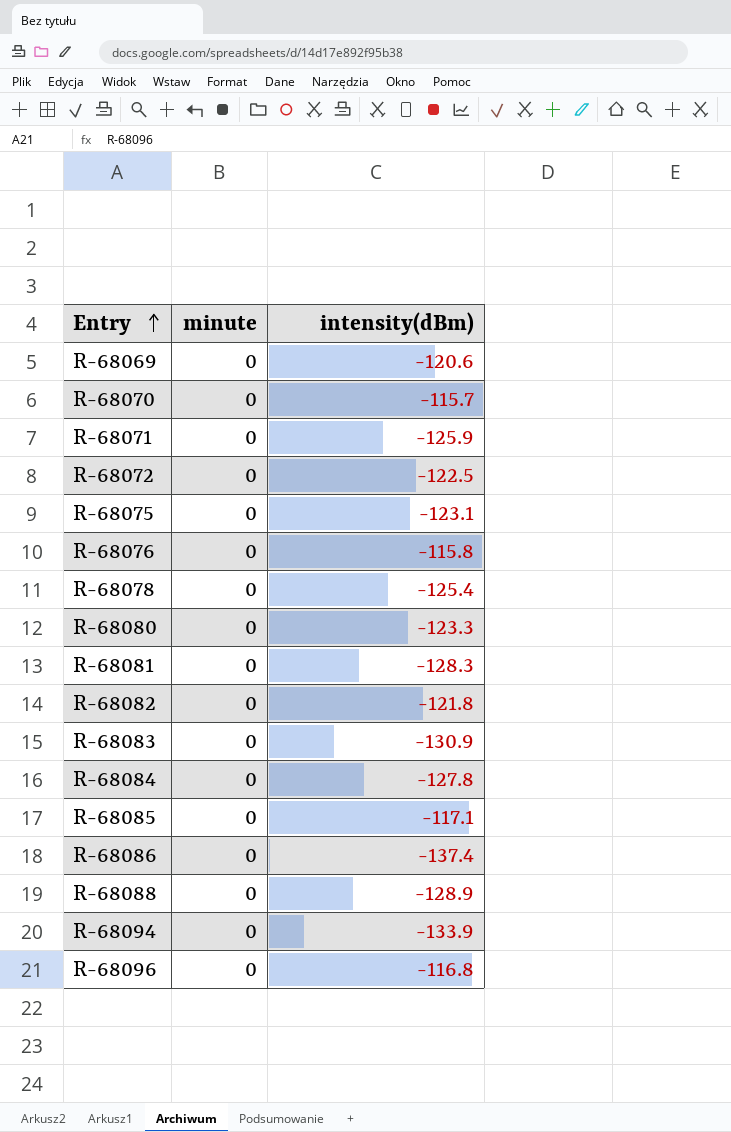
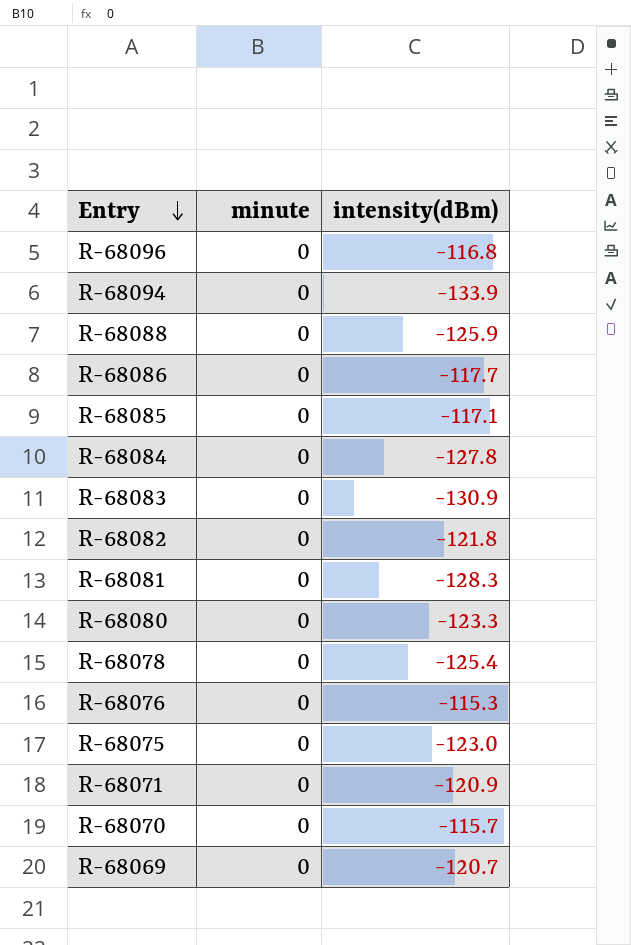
row order: Entry ascending -> Entry descending
row R-68072: 0 | -122.5 -> none
R-68088 | intensity(dBm): -128.9 -> -125.9
R-68086 | intensity(dBm): -137.4 -> -117.7
R-68076 | intensity(dBm): -115.8 -> -115.3
R-68075 | intensity(dBm): -123.1 -> -123.0
R-68071 | intensity(dBm): -125.9 -> -120.9
R-68069 | intensity(dBm): -120.6 -> -120.7

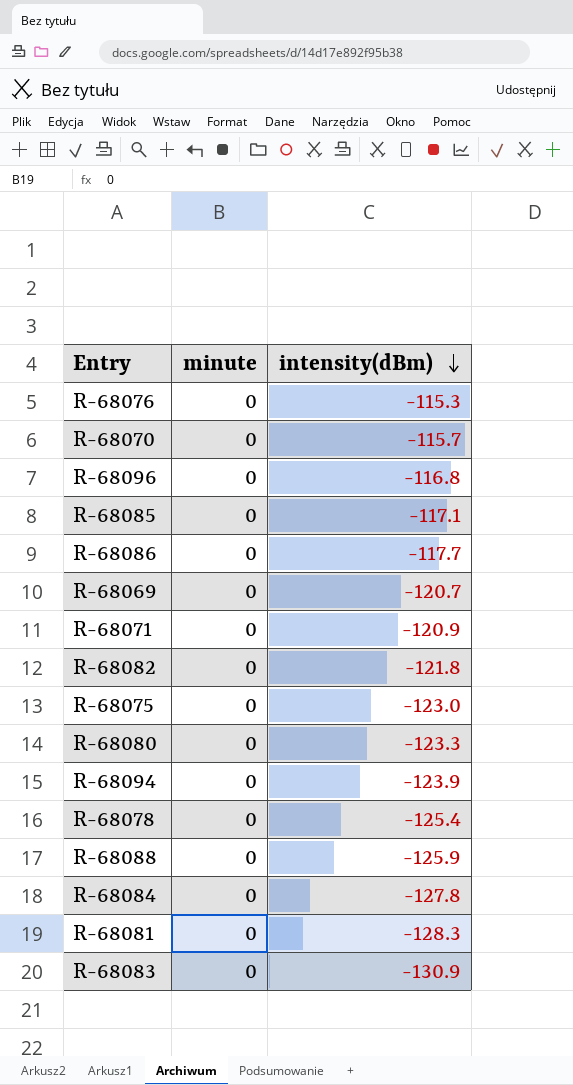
row order: Entry descending -> intensity(dBm) descending
R-68094 | intensity(dBm): -133.9 -> -123.9

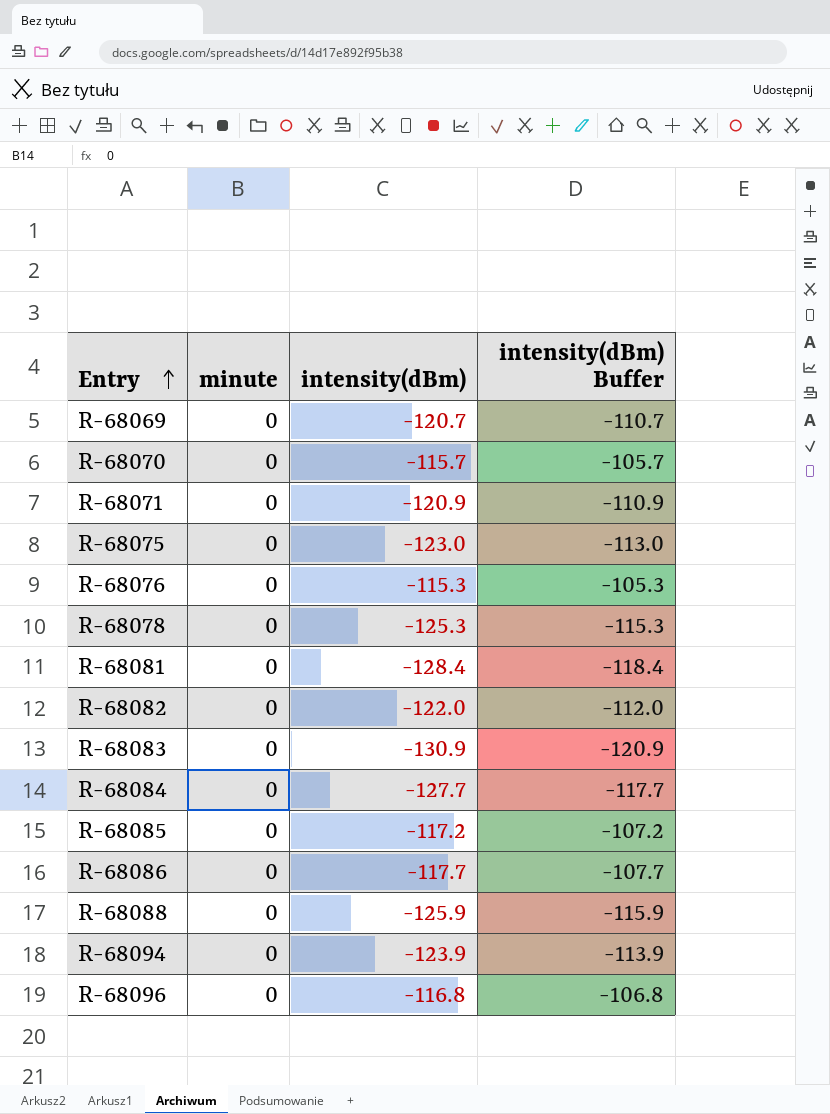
row order: intensity(dBm) descending -> Entry ascending
column intensity(dBm) Buffer | formula: none -> [intensity(dBm)] + 10
row R-68080: 0 | -123.3 -> none
R-68078 | intensity(dBm): -125.4 -> -125.3
R-68081 | intensity(dBm): -128.3 -> -128.4
R-68082 | intensity(dBm): -121.8 -> -122.0
R-68084 | intensity(dBm): -127.8 -> -127.7
R-68085 | intensity(dBm): -117.1 -> -117.2

